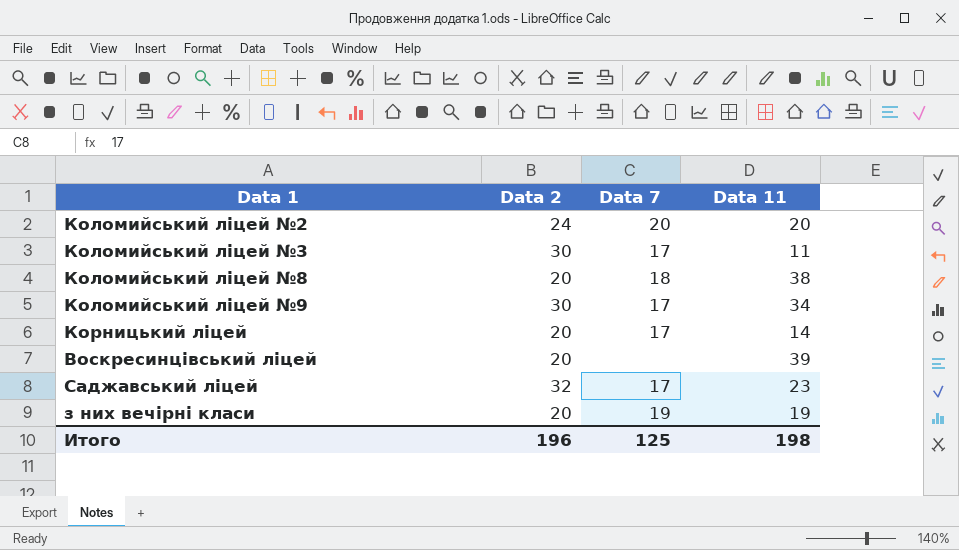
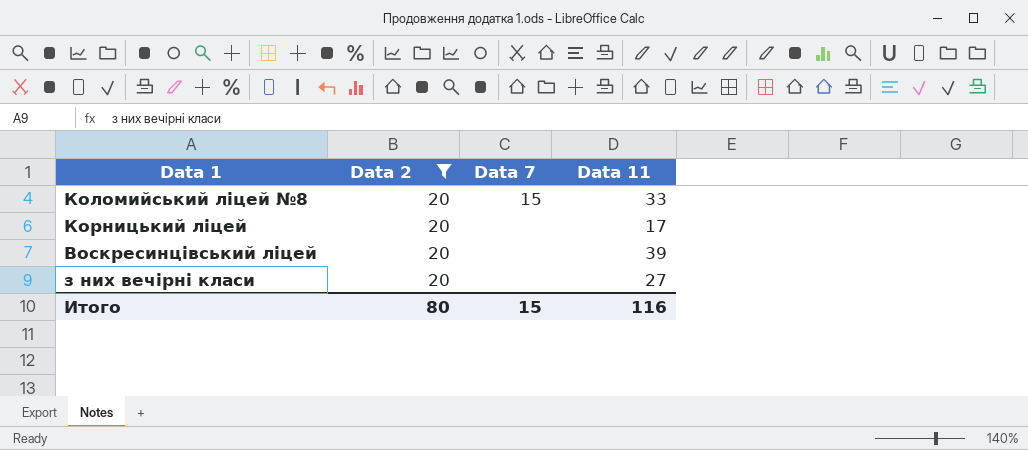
filter: none -> Data 2 = 20
Коломийський ліцей №8 | Data 7: 18 -> 15
Коломийський ліцей №8 | Data 11: 38 -> 33
Корницький ліцей | Data 7: 17 -> none
Корницький ліцей | Data 11: 14 -> 17
з них вечірні класи | Data 7: 19 -> none
з них вечірні класи | Data 11: 19 -> 27
Итого | Data 2: 196 -> 80
Итого | Data 7: 125 -> 15
Итого | Data 11: 198 -> 116

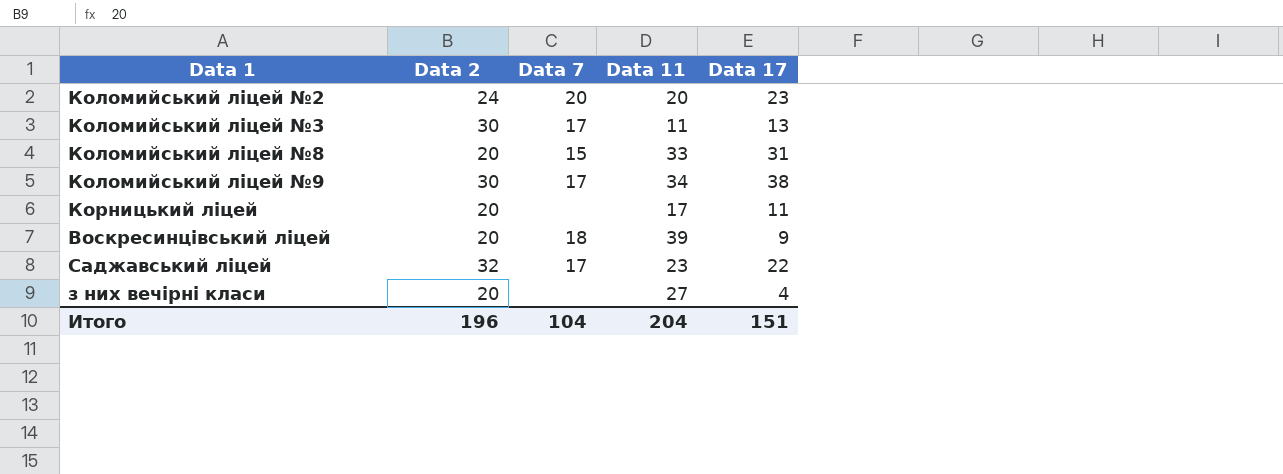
filter: Data 2 = 20 -> none
column Data 17 | position: none -> 5
Воскресинцівський ліцей | Data 7: none -> 18
Итого | Data 2: 80 -> 196
Итого | Data 7: 15 -> 104
Итого | Data 11: 116 -> 204

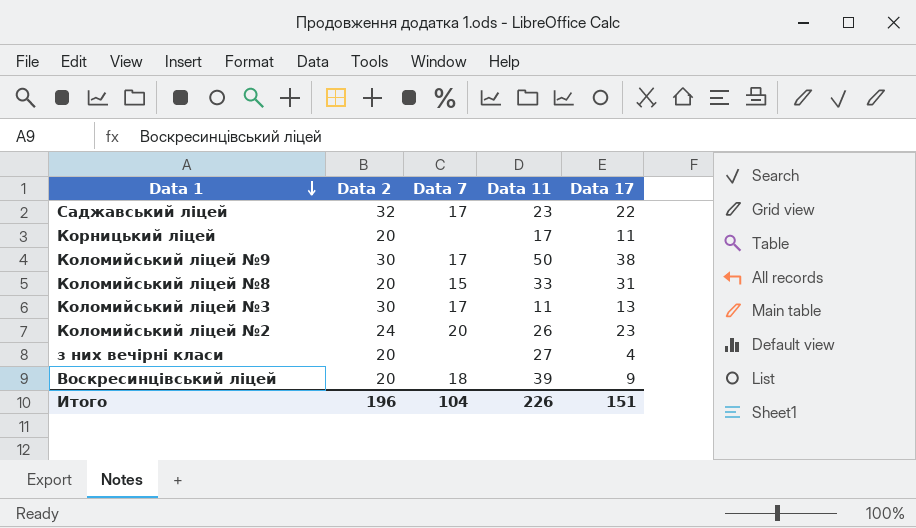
row order: none -> Data 1 descending
Коломийський ліцей №9 | Data 11: 34 -> 50
Коломийський ліцей №2 | Data 11: 20 -> 26
Итого | Data 11: 204 -> 226

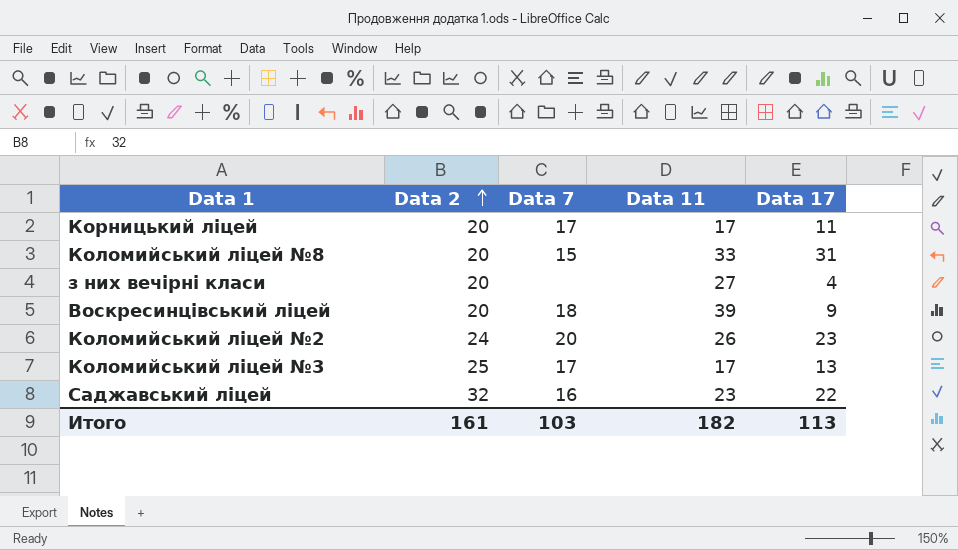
row order: Data 1 descending -> Data 2 ascending
row Коломийський ліцей №9: 30 | 17 | 50 | 38 -> none
Корницький ліцей | Data 7: none -> 17
Коломийський ліцей №3 | Data 2: 30 -> 25
Коломийський ліцей №3 | Data 11: 11 -> 17
Саджавський ліцей | Data 7: 17 -> 16
Итого | Data 2: 196 -> 161
Итого | Data 7: 104 -> 103
Итого | Data 11: 226 -> 182
Итого | Data 17: 151 -> 113

